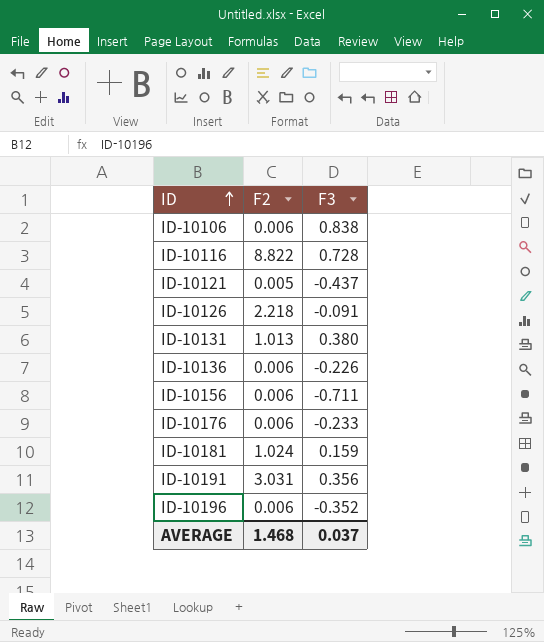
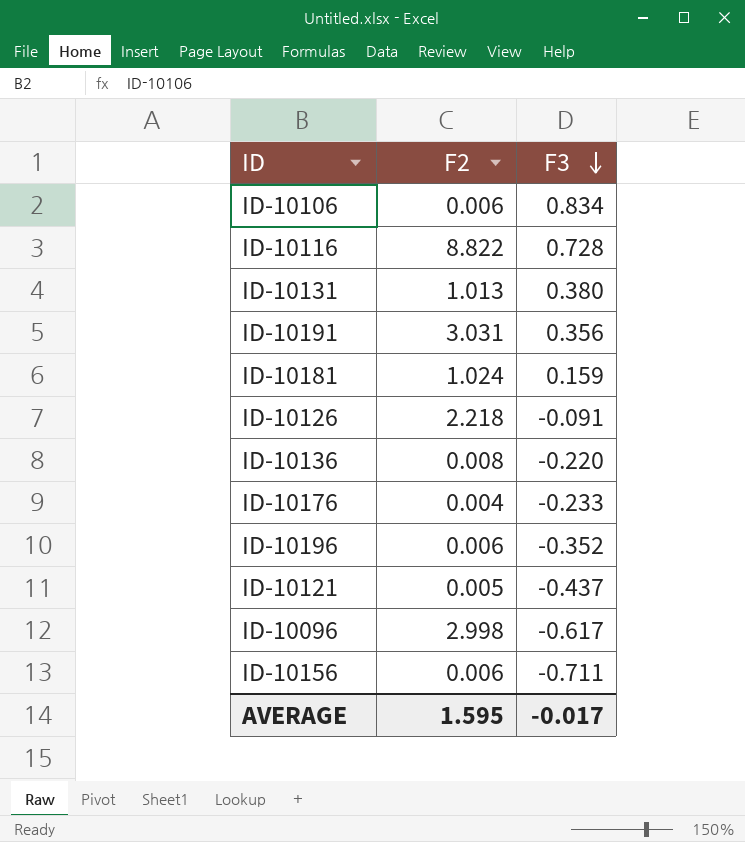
row order: ID ascending -> F3 descending
ID-10106 | F3: 0.838 -> 0.834
ID-10136 | F2: 0.006 -> 0.008
ID-10136 | F3: -0.226 -> -0.220
ID-10176 | F2: 0.006 -> 0.004
row ID-10096: none -> 2.998 | -0.617
AVERAGE | F2: 1.468 -> 1.595
AVERAGE | F3: 0.037 -> -0.017

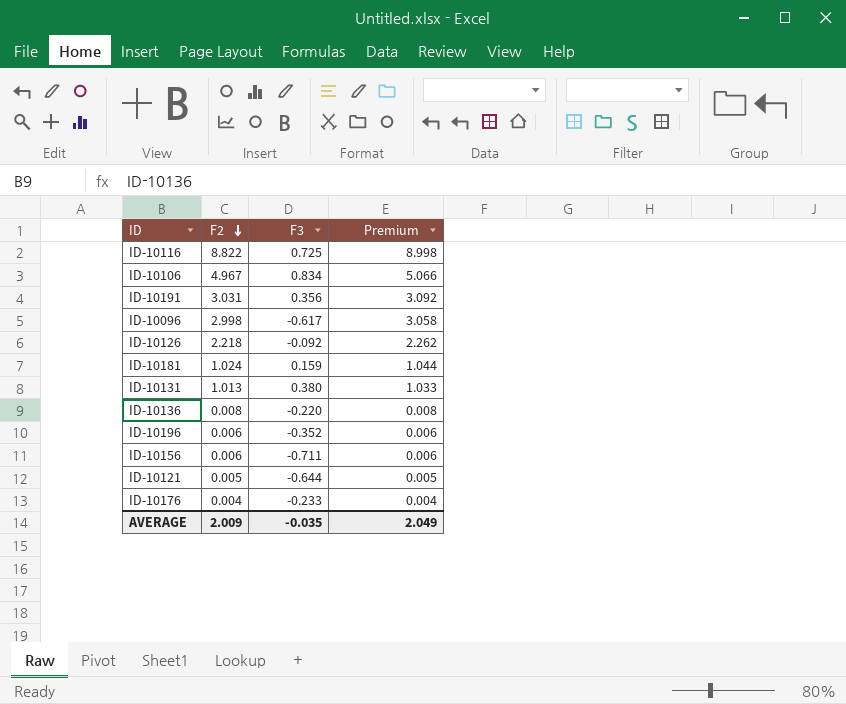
row order: F3 descending -> F2 descending
column Premium | formula: none -> [F2] * 1.02
ID-10116 | F3: 0.728 -> 0.725
ID-10106 | F2: 0.006 -> 4.967
ID-10126 | F3: -0.091 -> -0.092
ID-10121 | F3: -0.437 -> -0.644
AVERAGE | F2: 1.595 -> 2.009
AVERAGE | F3: -0.017 -> -0.035

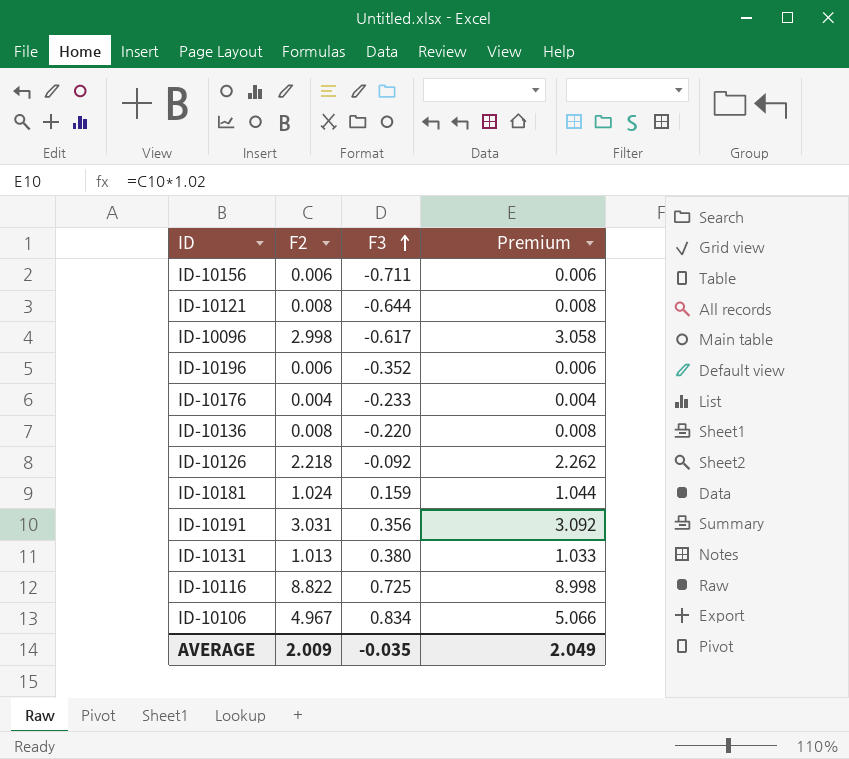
row order: F2 descending -> F3 ascending
ID-10121 | F2: 0.005 -> 0.008
ID-10121 | Premium: 0.005 -> 0.008

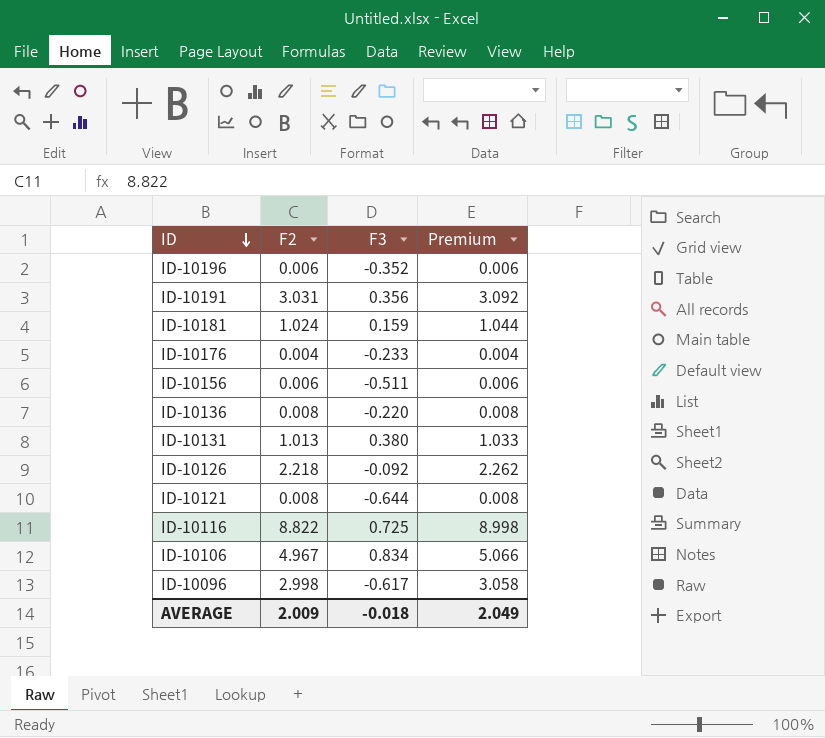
row order: F3 ascending -> ID descending
ID-10156 | F3: -0.711 -> -0.511
AVERAGE | F3: -0.035 -> -0.018

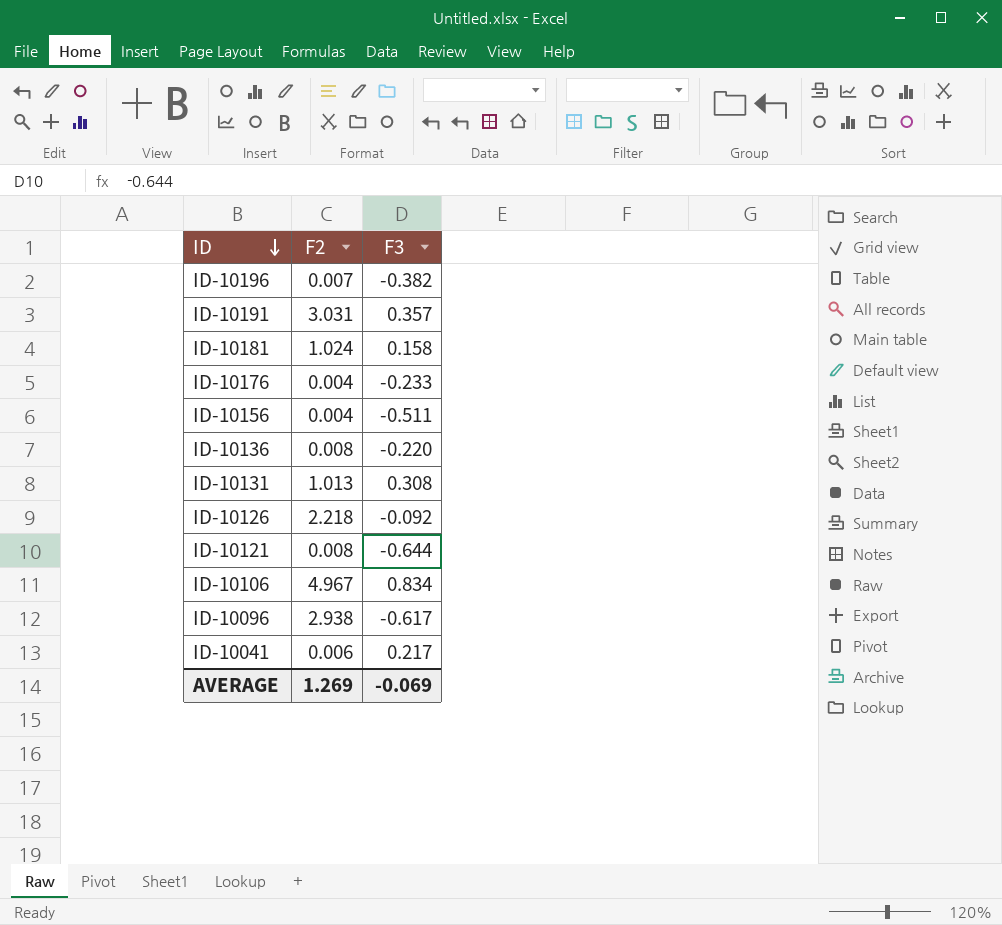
column Premium | formula: [F2] * 1.02 -> none
row ID-10116: 8.822 | 0.725 | 8.998 -> none
ID-10196 | F2: 0.006 -> 0.007
ID-10196 | F3: -0.352 -> -0.382
ID-10191 | F3: 0.356 -> 0.357
ID-10181 | F3: 0.159 -> 0.158
ID-10156 | F2: 0.006 -> 0.004
ID-10131 | F3: 0.380 -> 0.308
ID-10096 | F2: 2.998 -> 2.938
row ID-10041: none -> 0.006 | 0.217
AVERAGE | F2: 2.009 -> 1.269
AVERAGE | F3: -0.018 -> -0.069

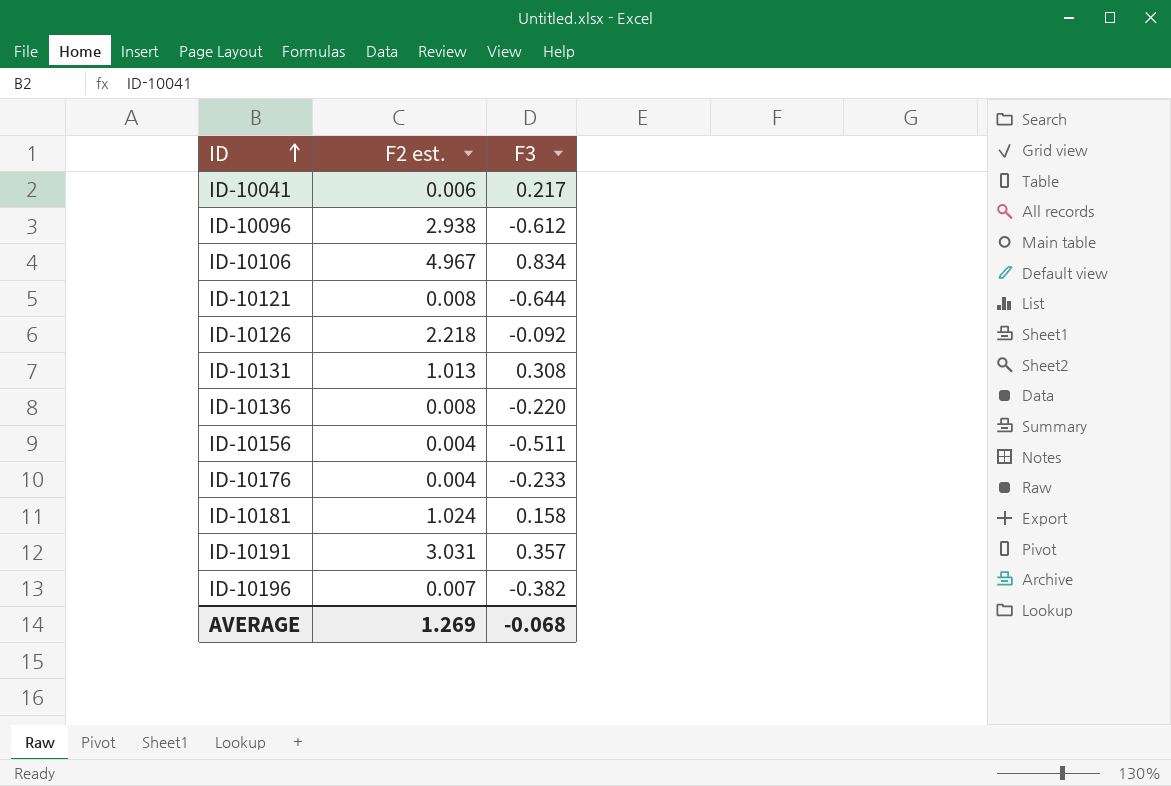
row order: ID descending -> ID ascending
column name: F2 -> F2 est.
ID-10096 | F3: -0.617 -> -0.612
AVERAGE | F3: -0.069 -> -0.068

